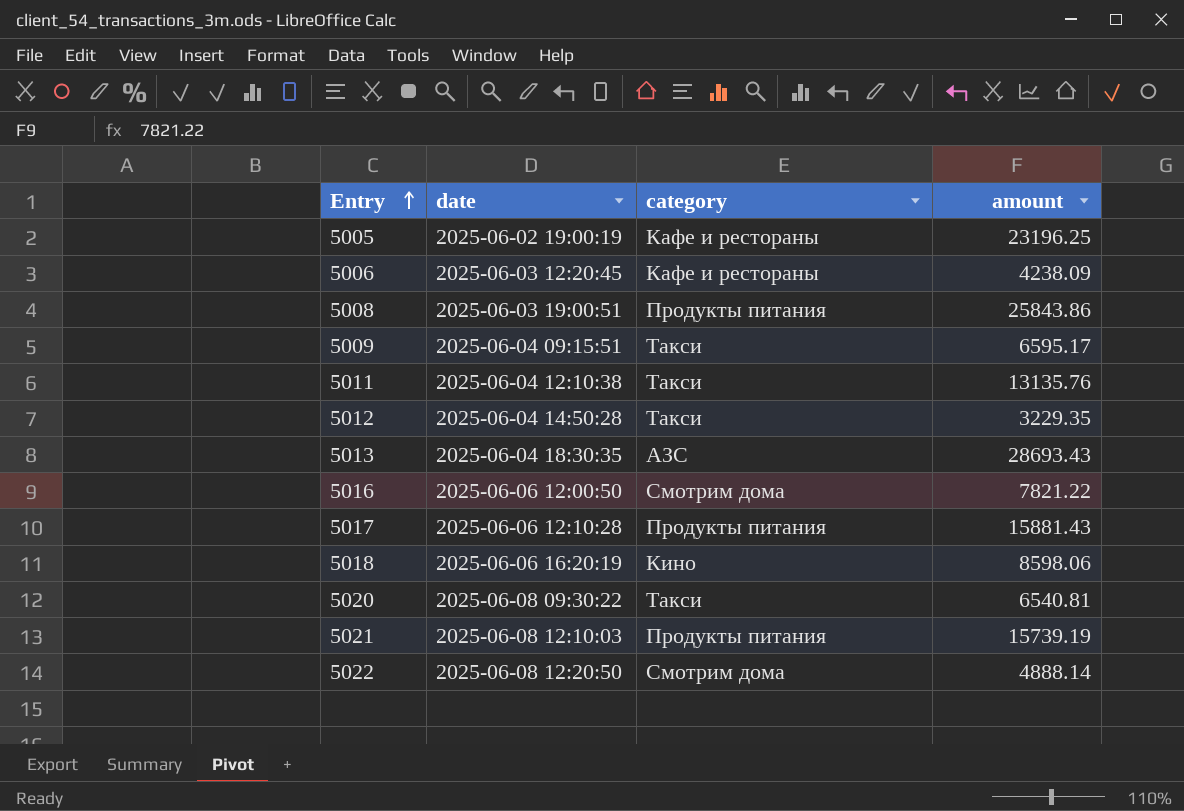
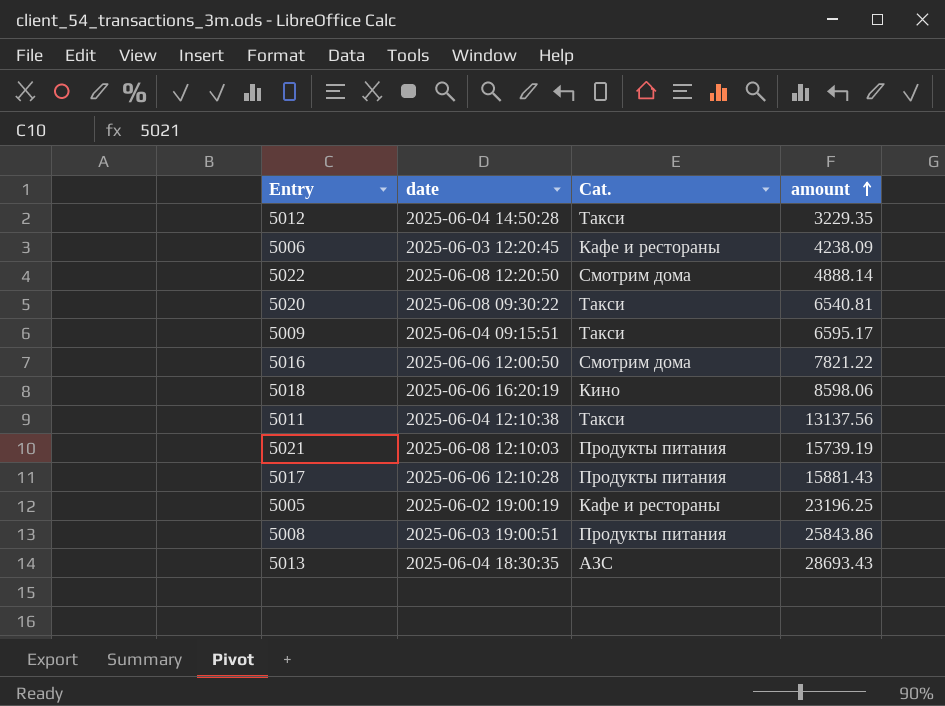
row order: Entry ascending -> amount ascending
column name: category -> Cat.
5011 | amount: 13135.76 -> 13137.56

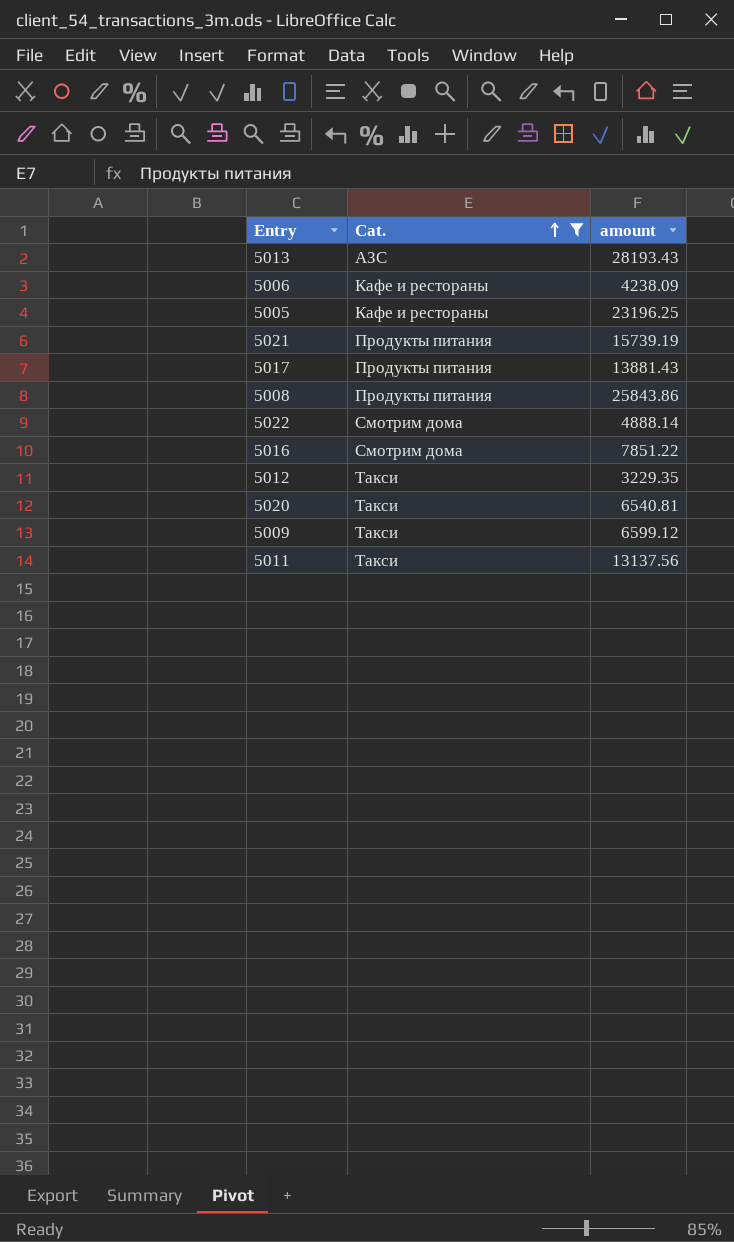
filter: none -> Cat. != Кино
row order: amount ascending -> Cat. ascending
column date | position: 2 -> none
5013 | amount: 28693.43 -> 28193.43
5017 | amount: 15881.43 -> 13881.43
5016 | amount: 7821.22 -> 7851.22
5009 | amount: 6595.17 -> 6599.12

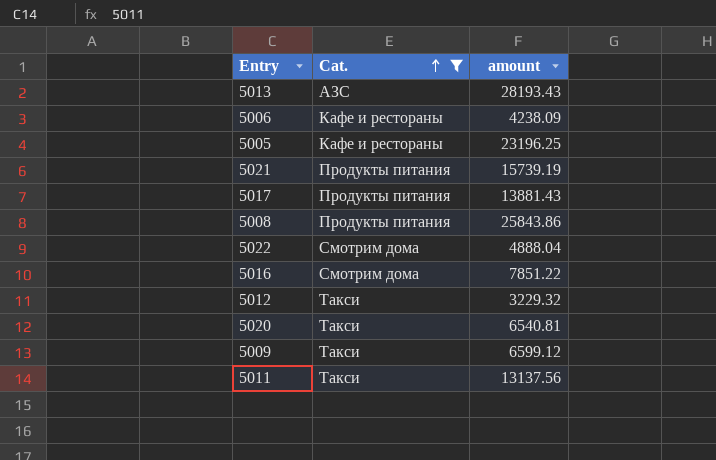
5022 | amount: 4888.14 -> 4888.04
5012 | amount: 3229.35 -> 3229.32

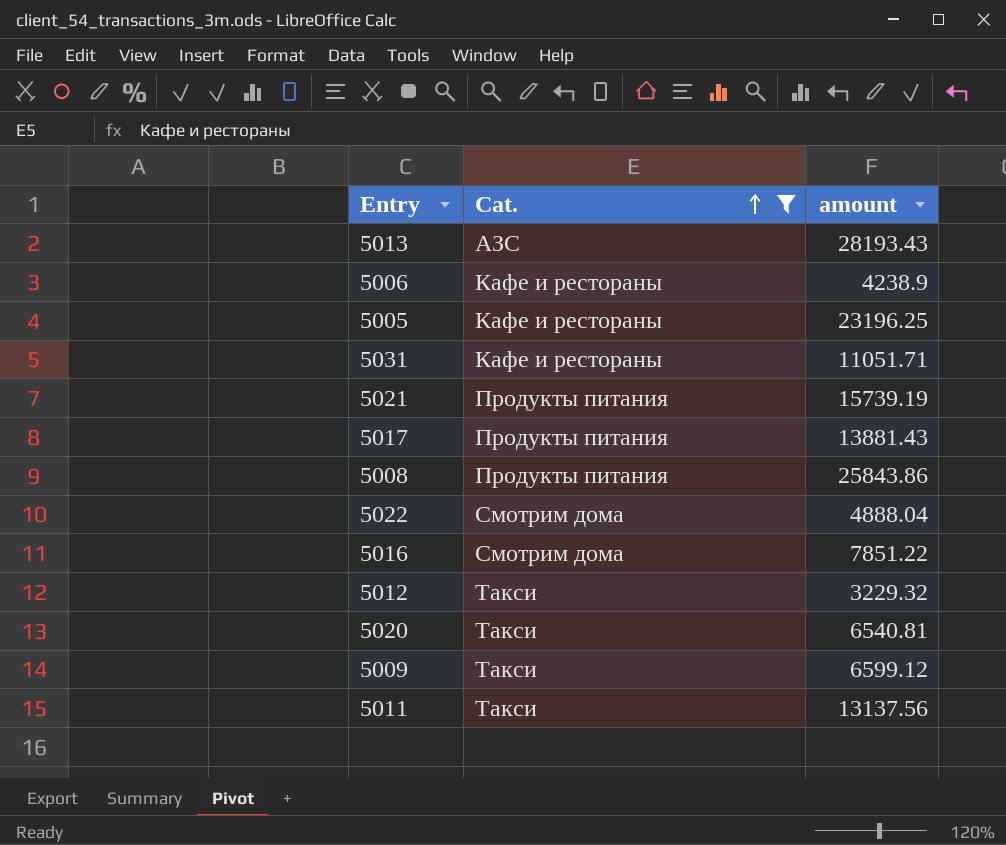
5006 | amount: 4238.09 -> 4238.9
row 5031: none -> Кафе и рестораны | 11051.71

